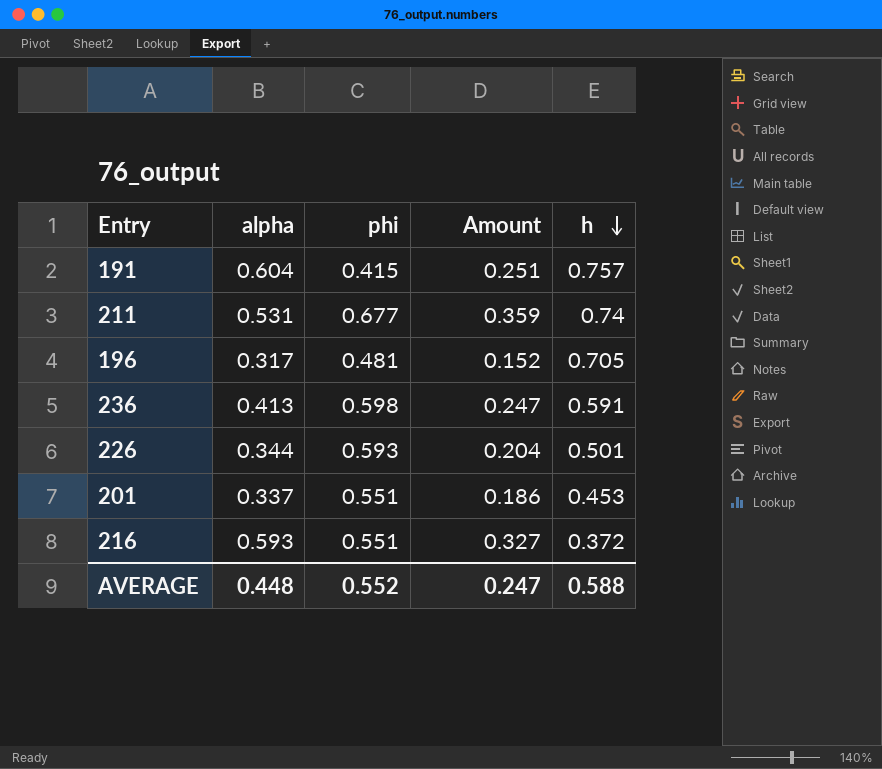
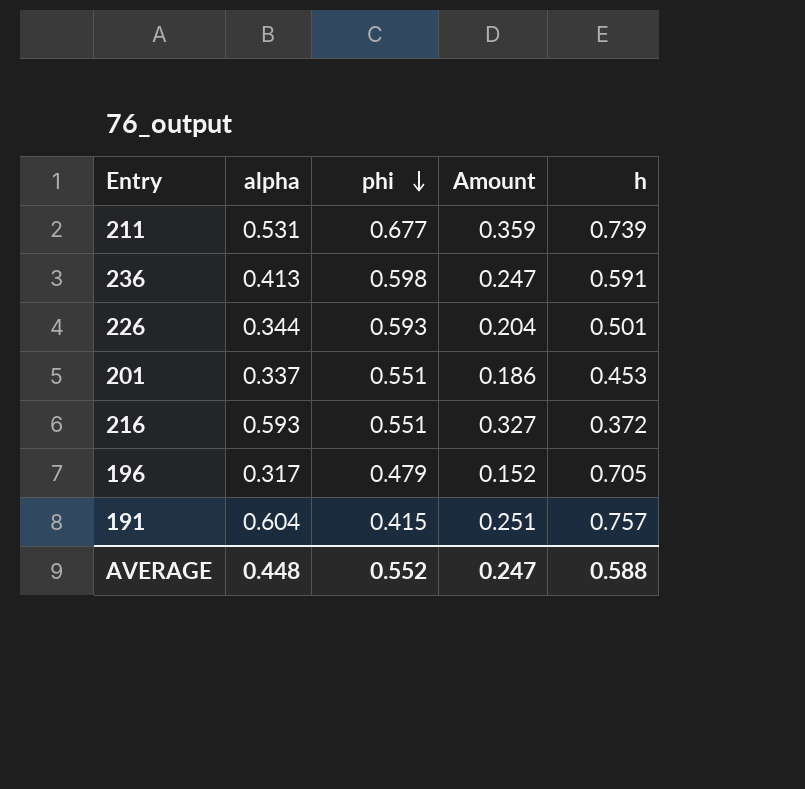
row order: h descending -> phi descending
211 | h: 0.74 -> 0.739
196 | phi: 0.481 -> 0.479

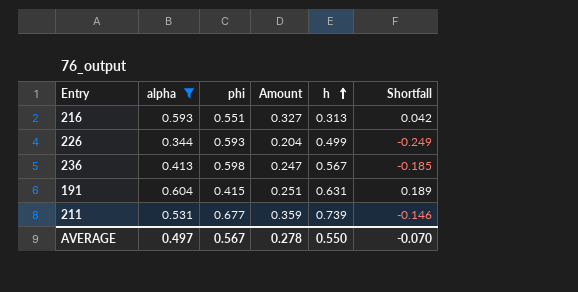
filter: none -> alpha >= 0.344
row order: phi descending -> h ascending
column Shortfall | formula: none -> [alpha] - [phi]
216 | h: 0.372 -> 0.313
226 | h: 0.501 -> 0.499
236 | h: 0.591 -> 0.567
191 | h: 0.757 -> 0.631
AVERAGE | alpha: 0.448 -> 0.497
AVERAGE | phi: 0.552 -> 0.567
AVERAGE | Amount: 0.247 -> 0.278
AVERAGE | h: 0.588 -> 0.550

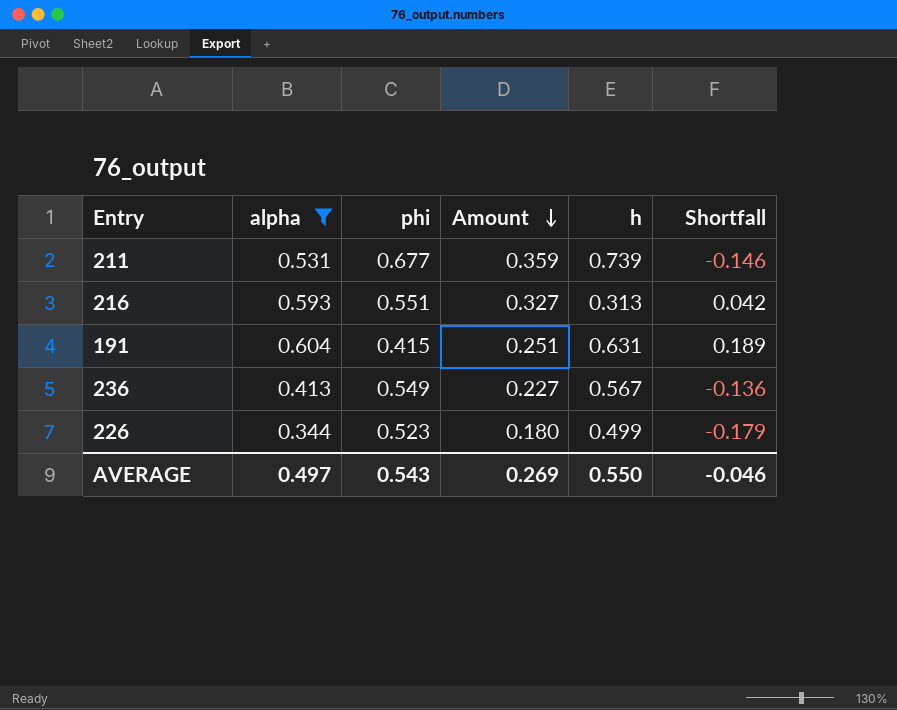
row order: h ascending -> Amount descending
236 | phi: 0.598 -> 0.549
236 | Amount: 0.247 -> 0.227
236 | Shortfall: -0.185 -> -0.136
226 | phi: 0.593 -> 0.523
226 | Amount: 0.204 -> 0.180
226 | Shortfall: -0.249 -> -0.179
AVERAGE | phi: 0.567 -> 0.543
AVERAGE | Amount: 0.278 -> 0.269
AVERAGE | Shortfall: -0.070 -> -0.046

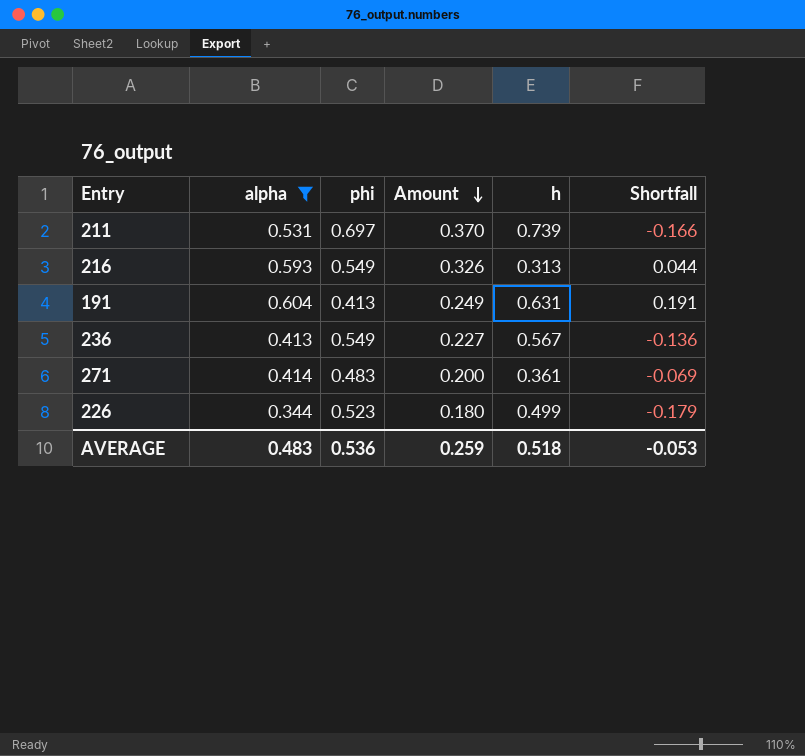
211 | phi: 0.677 -> 0.697
211 | Amount: 0.359 -> 0.370
211 | Shortfall: -0.146 -> -0.166
216 | phi: 0.551 -> 0.549
216 | Amount: 0.327 -> 0.326
216 | Shortfall: 0.042 -> 0.044
191 | phi: 0.415 -> 0.413
191 | Amount: 0.251 -> 0.249
191 | Shortfall: 0.189 -> 0.191
row 271: none -> 0.414 | 0.483 | 0.200 | 0.361 | -0.069
AVERAGE | alpha: 0.497 -> 0.483
AVERAGE | phi: 0.543 -> 0.536
AVERAGE | Amount: 0.269 -> 0.259
AVERAGE | h: 0.550 -> 0.518
AVERAGE | Shortfall: -0.046 -> -0.053

